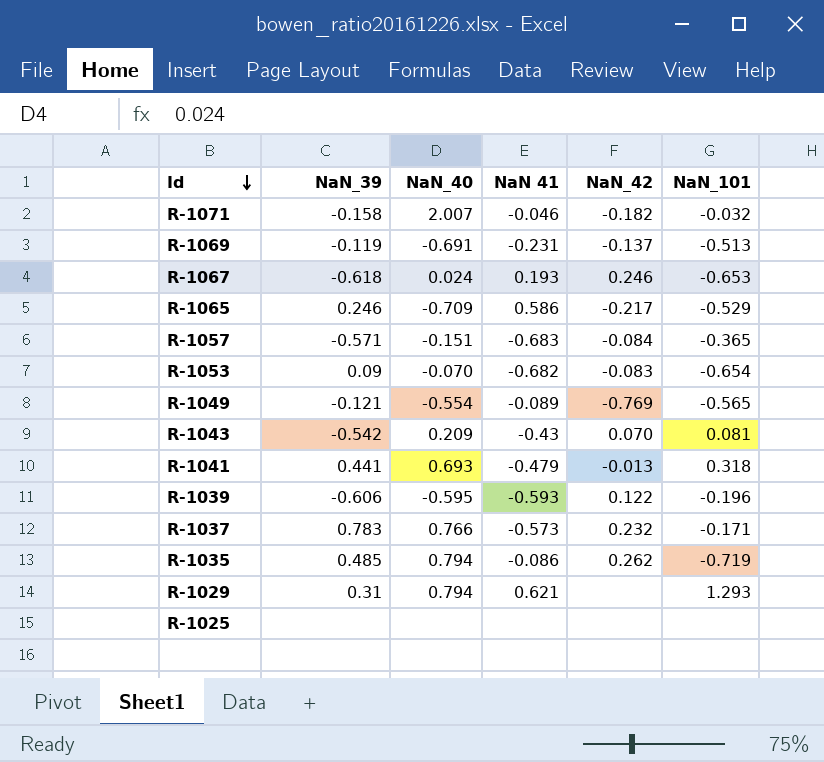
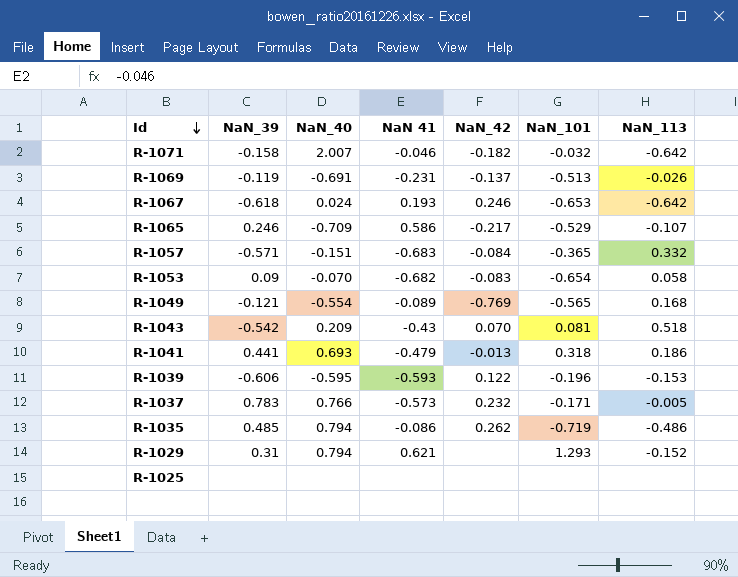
column NaN_113 | position: none -> 7

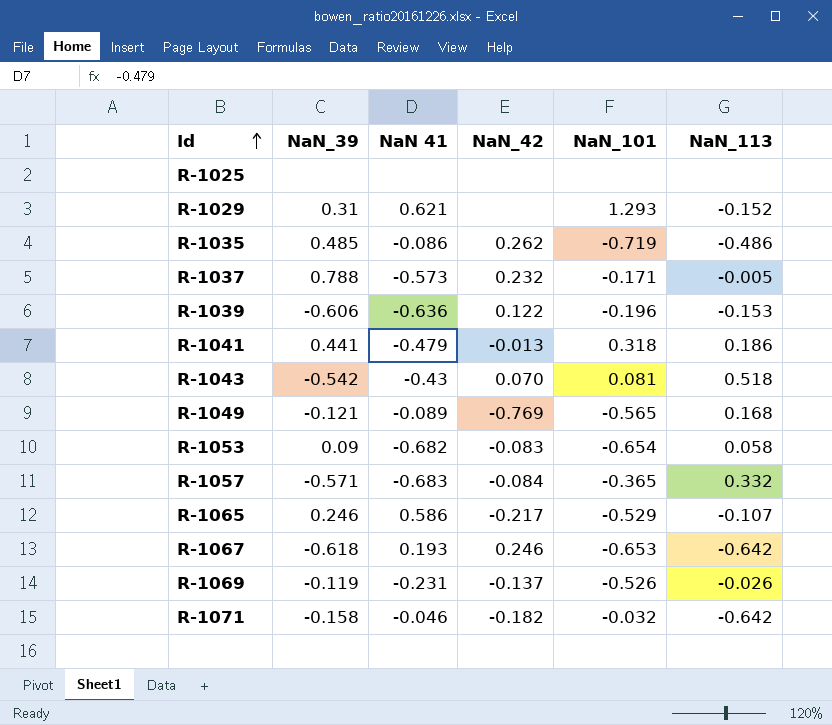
row order: Id descending -> Id ascending
column NaN_40 | position: 3 -> none
R-1037 | NaN_39: 0.783 -> 0.788
R-1039 | NaN 41: -0.593 -> -0.636
R-1069 | NaN_101: -0.513 -> -0.526

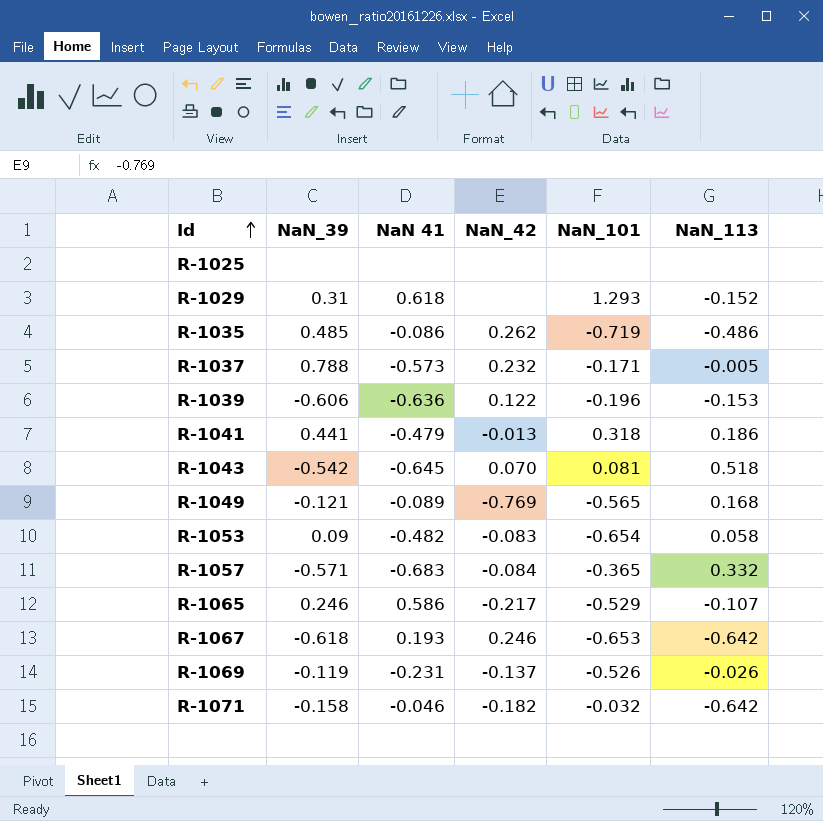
R-1029 | NaN 41: 0.621 -> 0.618
R-1043 | NaN 41: -0.43 -> -0.645
R-1053 | NaN 41: -0.682 -> -0.482

